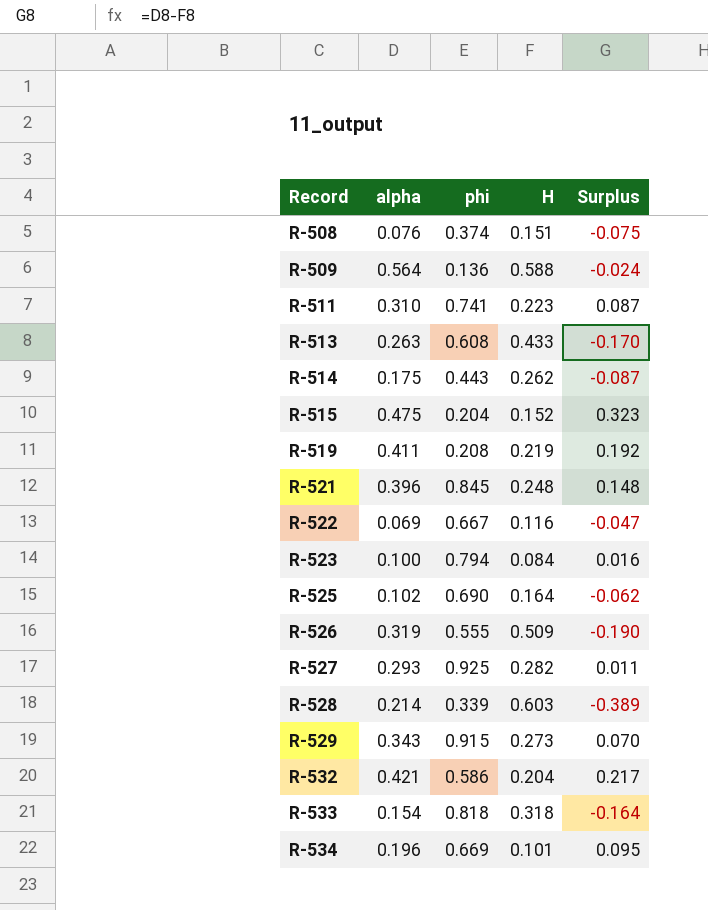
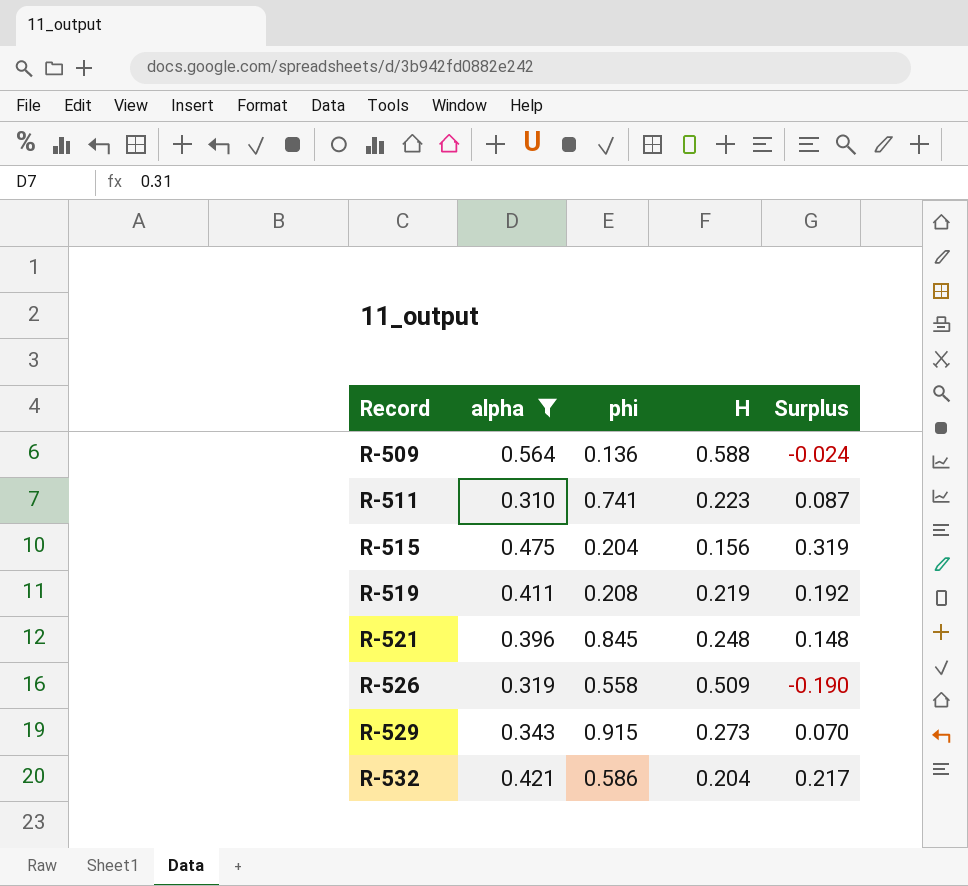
filter: none -> alpha >= 0.310
R-515 | H: 0.152 -> 0.156
R-515 | Surplus: 0.323 -> 0.319
R-526 | phi: 0.555 -> 0.558

